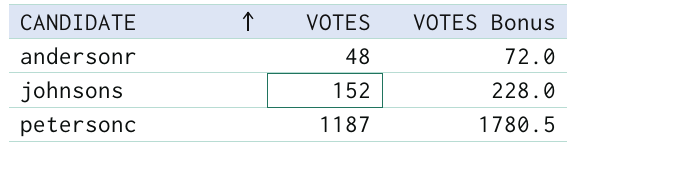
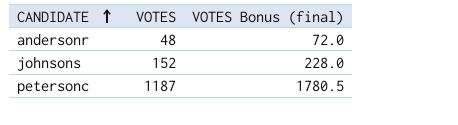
column name: VOTES Bonus -> VOTES Bonus (final)

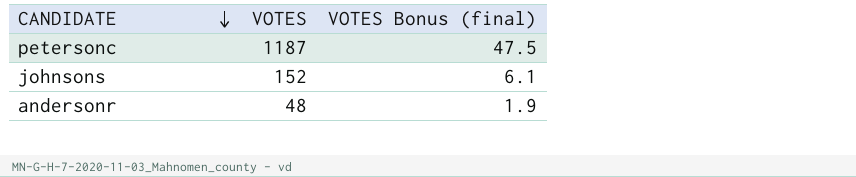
row order: CANDIDATE ascending -> CANDIDATE descending
column VOTES Bonus (final) | formula: [VOTES] * 1.5 -> [VOTES] * 0.04

